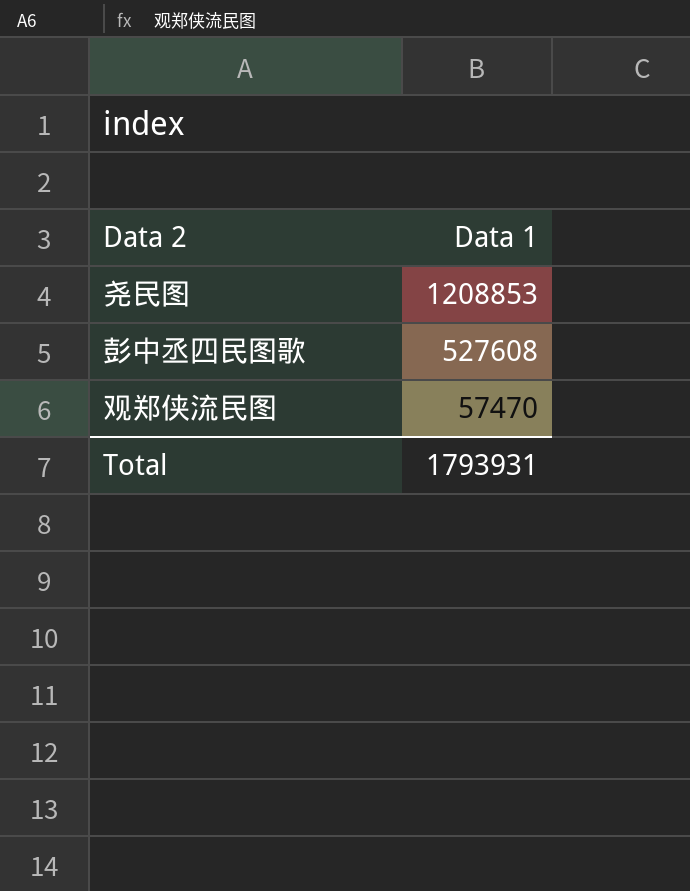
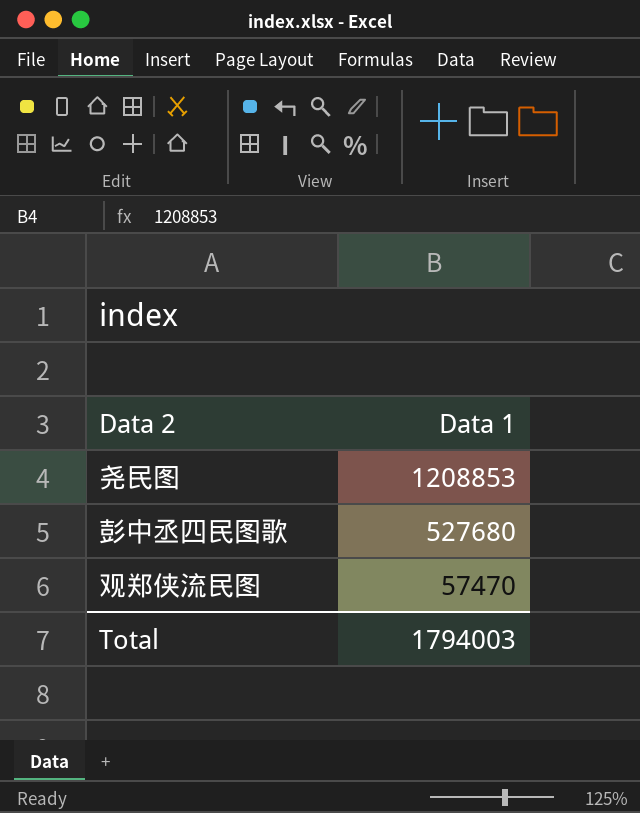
彭中丞四民图歌 | Data 1: 527608 -> 527680
Total | Data 1: 1793931 -> 1794003

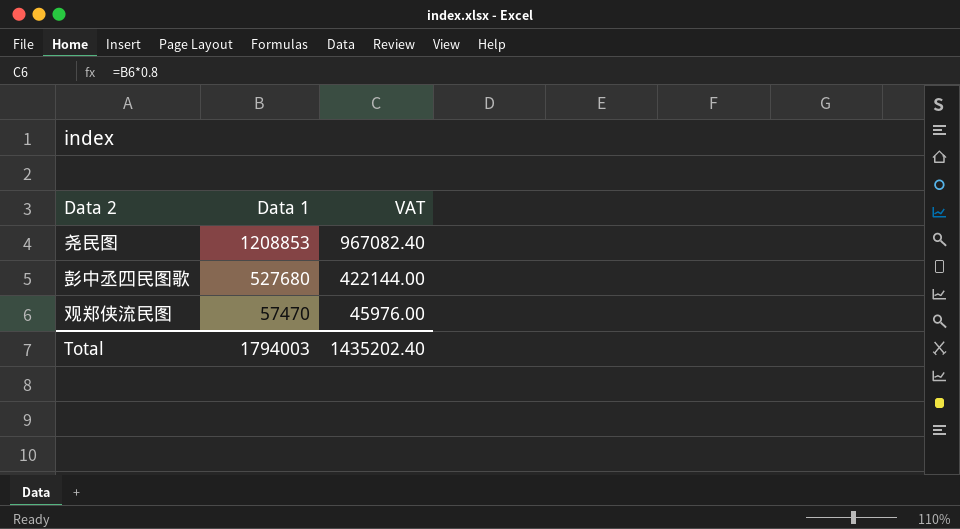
column VAT | formula: none -> [Data 1] * 0.8

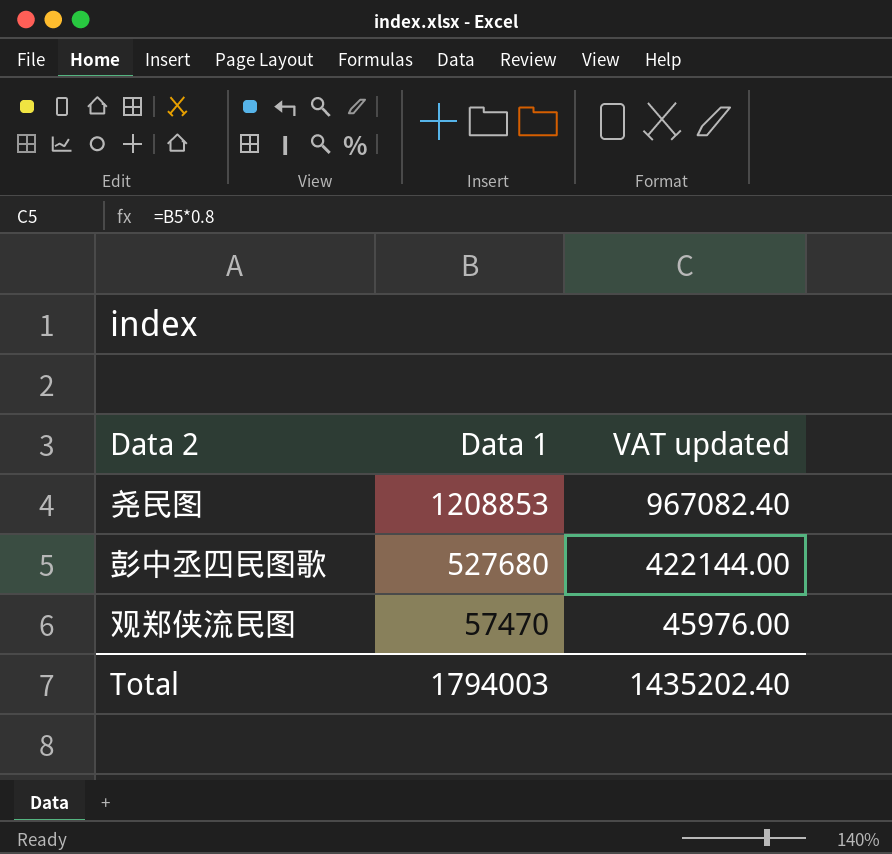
column name: VAT -> VAT updated

